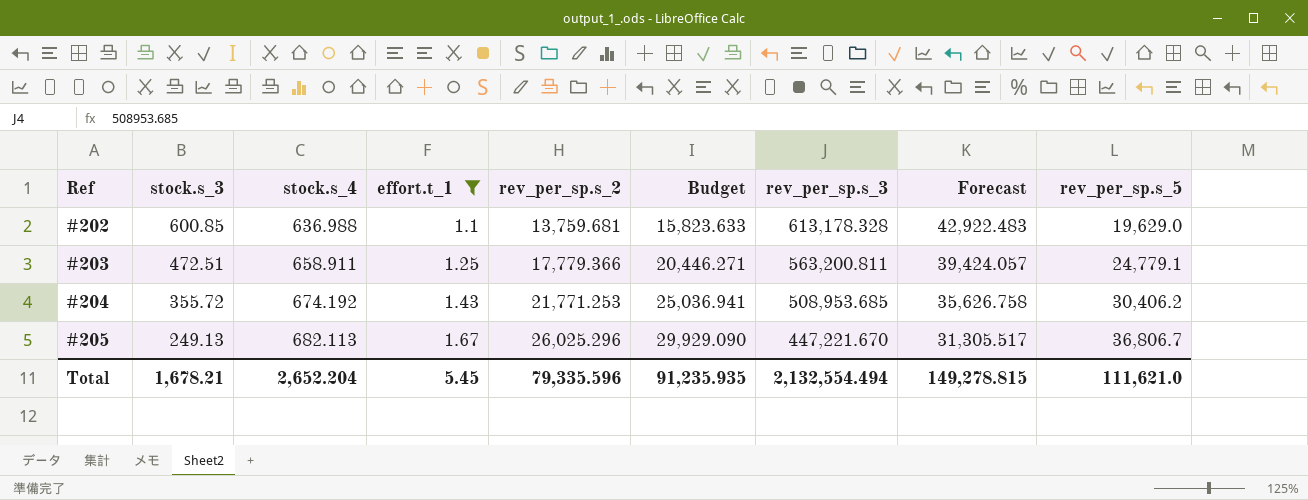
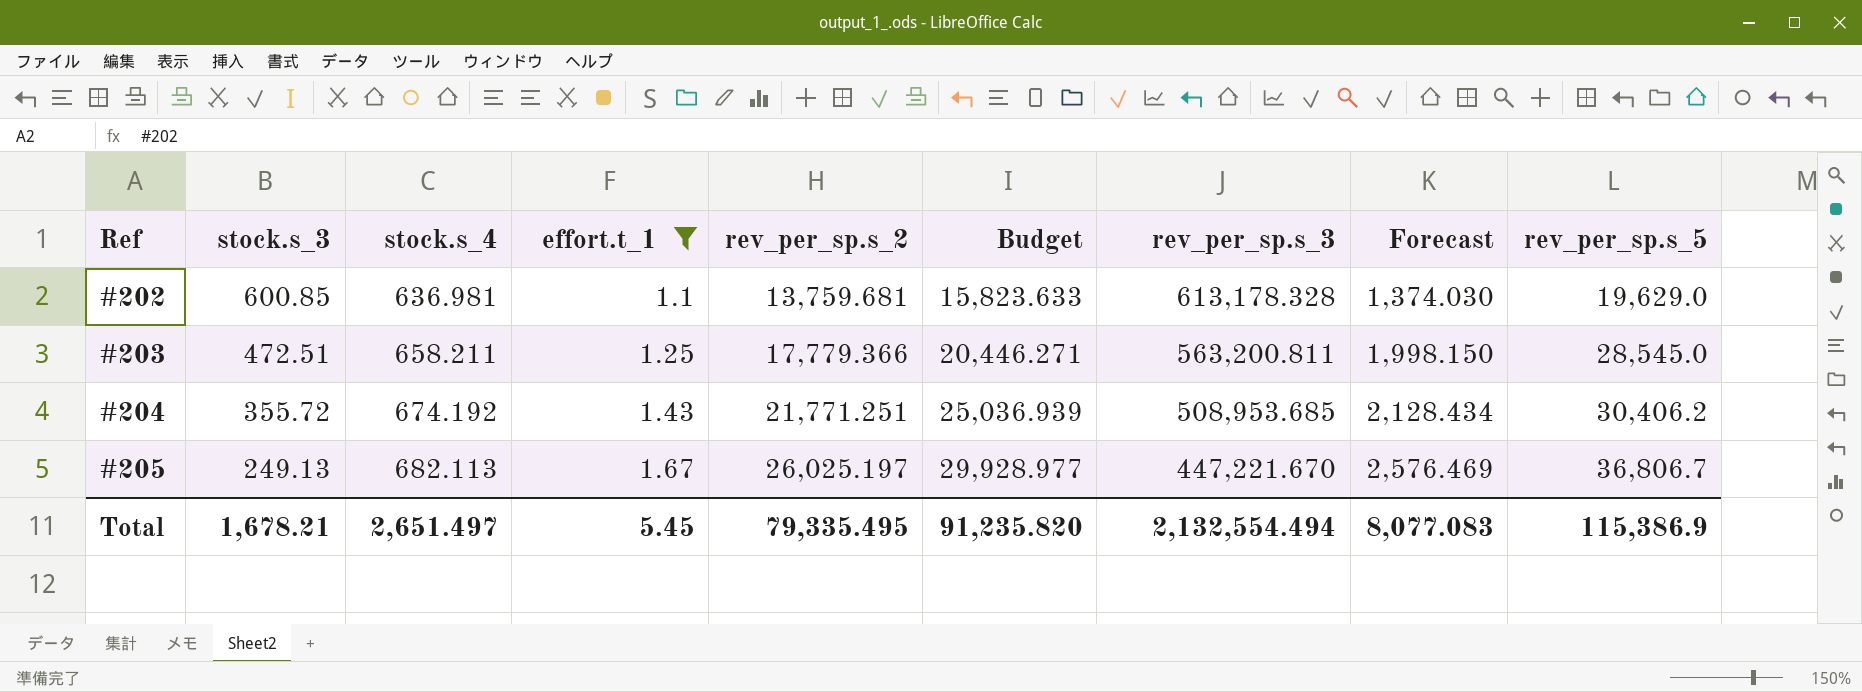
column Forecast | formula: [rev_per_sp.s_3] * 0.07 -> [rev_per_sp.s_5] * 0.07
#202 | stock.s_4: 636.988 -> 636.981
#203 | stock.s_4: 658.911 -> 658.211
#203 | rev_per_sp.s_5: 24,779.1 -> 28,545.0
#204 | rev_per_sp.s_2: 21,771.253 -> 21,771.251
#204 | Budget: 25,036.941 -> 25,036.939
#205 | rev_per_sp.s_2: 26,025.296 -> 26,025.197
#205 | Budget: 29,929.090 -> 29,928.977
Total | stock.s_4: 2,652.204 -> 2,651.497
Total | rev_per_sp.s_2: 79,335.596 -> 79,335.495
Total | Budget: 91,235.935 -> 91,235.820
Total | Forecast: 149,278.815 -> 8,077.083
Total | rev_per_sp.s_5: 111,621.0 -> 115,386.9

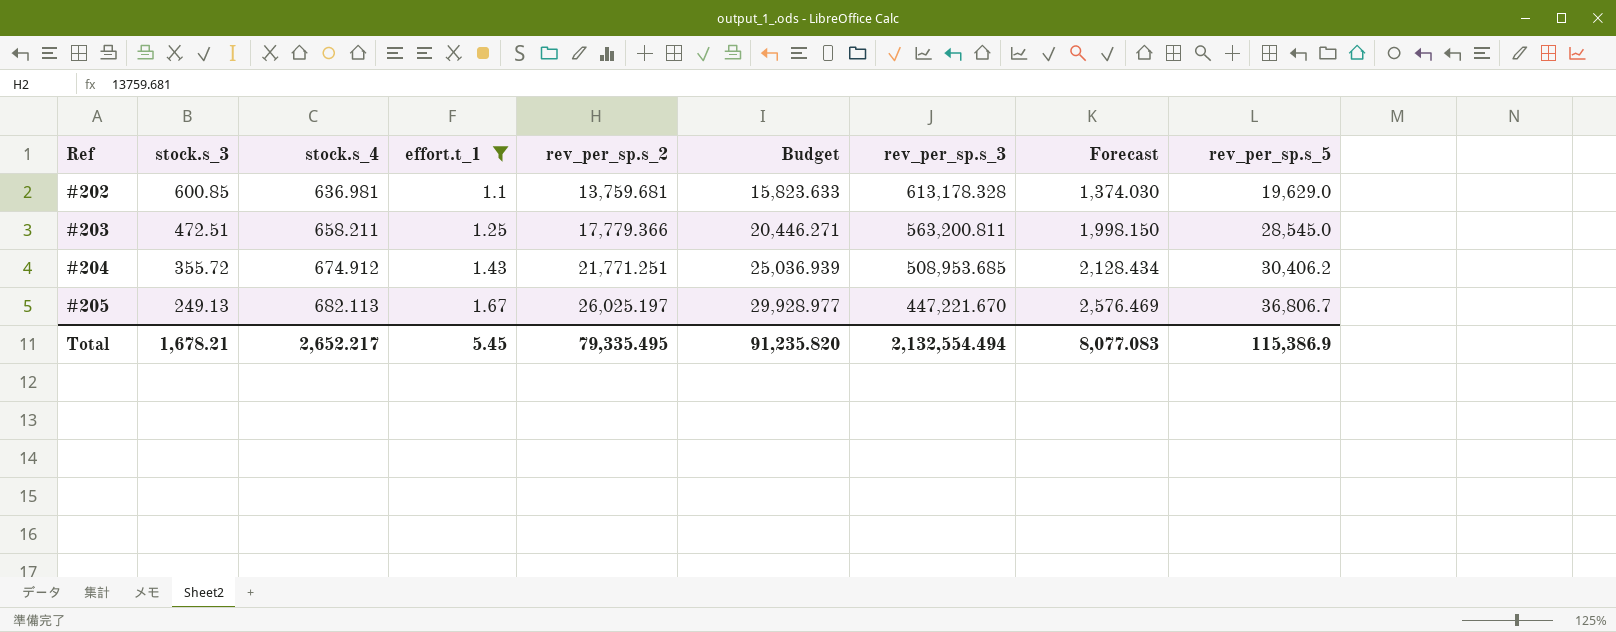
#204 | stock.s_4: 674.192 -> 674.912
Total | stock.s_4: 2,651.497 -> 2,652.217

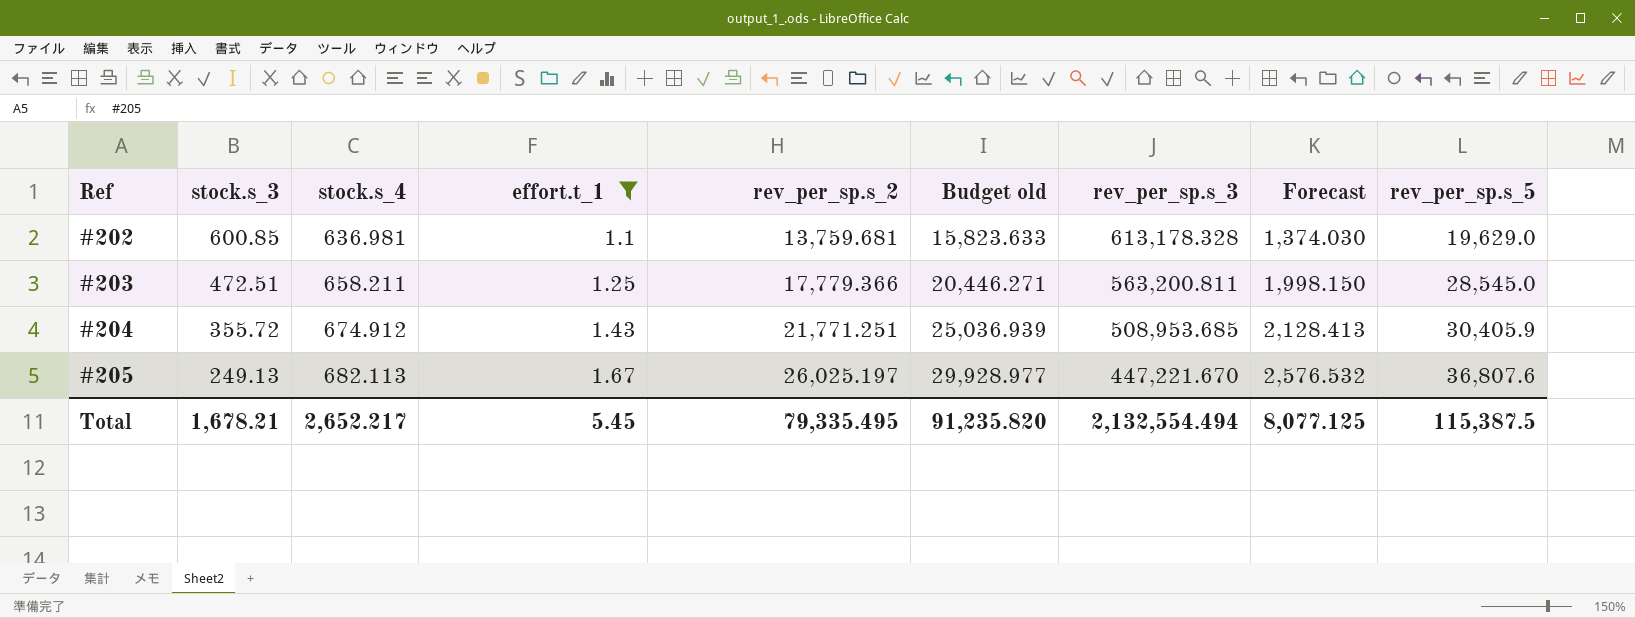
column name: Budget -> Budget old
#204 | Forecast: 2,128.434 -> 2,128.413
#204 | rev_per_sp.s_5: 30,406.2 -> 30,405.9
#205 | Forecast: 2,576.469 -> 2,576.532
#205 | rev_per_sp.s_5: 36,806.7 -> 36,807.6
Total | Forecast: 8,077.083 -> 8,077.125
Total | rev_per_sp.s_5: 115,386.9 -> 115,387.5

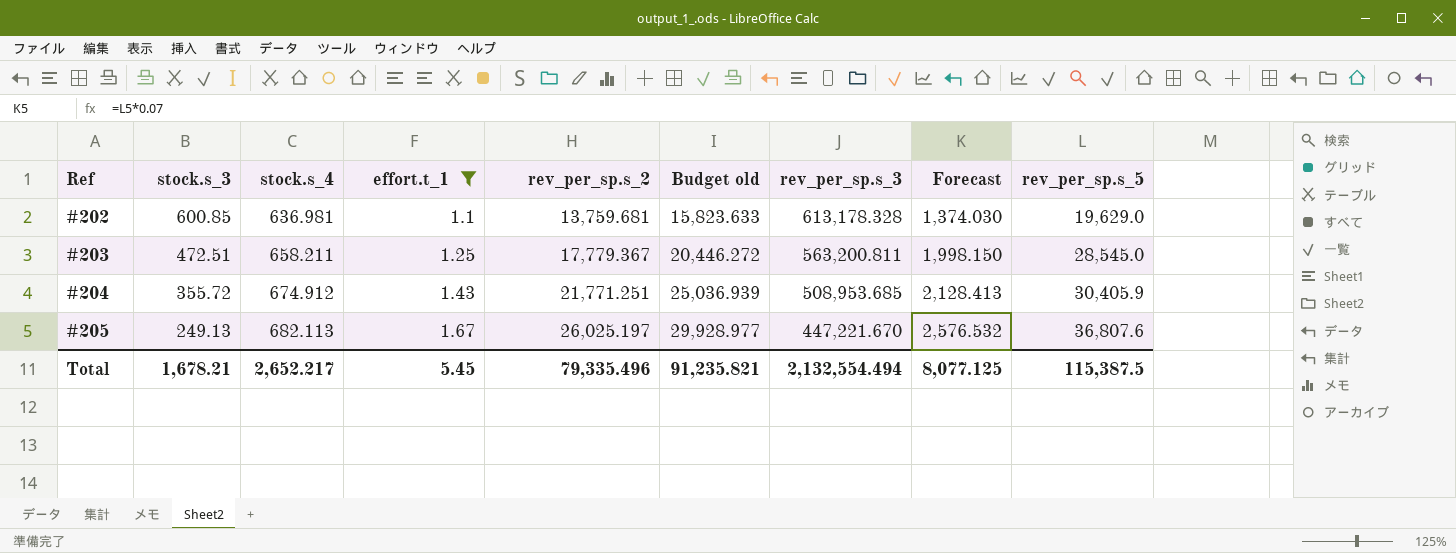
#203 | rev_per_sp.s_2: 17,779.366 -> 17,779.367
#203 | Budget old: 20,446.271 -> 20,446.272
Total | rev_per_sp.s_2: 79,335.495 -> 79,335.496
Total | Budget old: 91,235.820 -> 91,235.821

